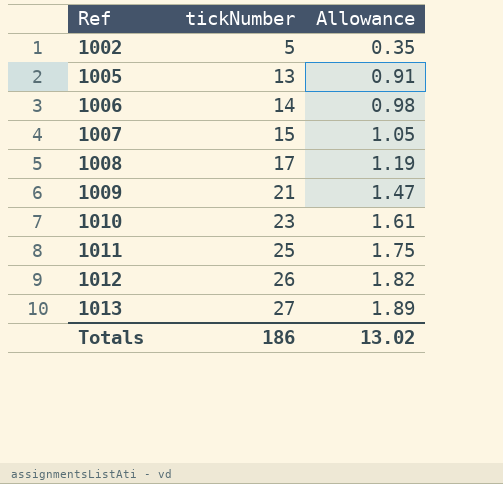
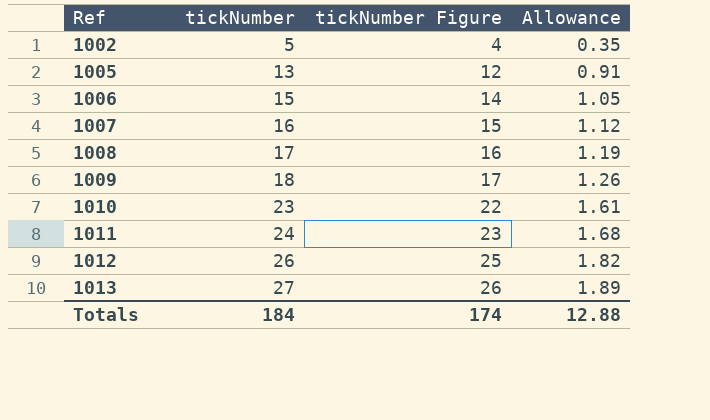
column tickNumber Figure | formula: none -> [tickNumber] - 1
1006 | tickNumber: 14 -> 15
1006 | Allowance: 0.98 -> 1.05
1007 | tickNumber: 15 -> 16
1007 | Allowance: 1.05 -> 1.12
1009 | tickNumber: 21 -> 18
1009 | Allowance: 1.47 -> 1.26
1011 | tickNumber: 25 -> 24
1011 | Allowance: 1.75 -> 1.68
Totals | tickNumber: 186 -> 184
Totals | Allowance: 13.02 -> 12.88

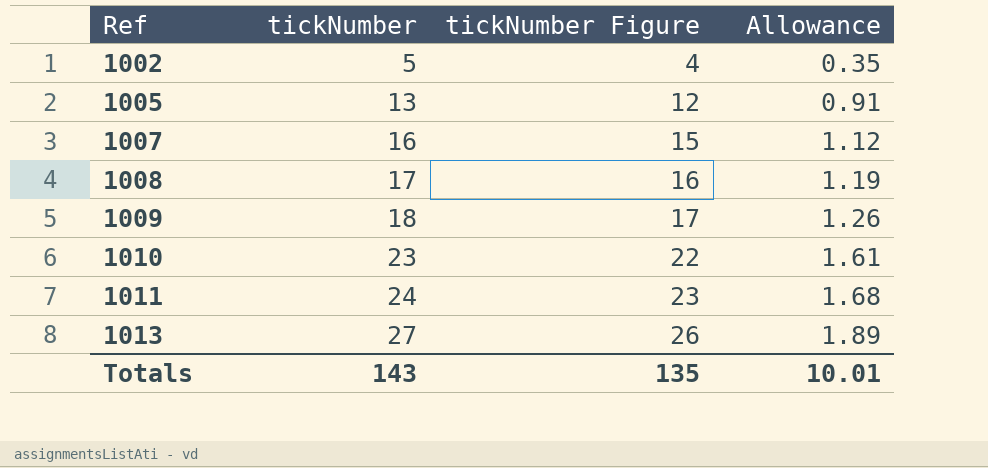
row 1006: 15 | 14 | 1.05 -> none
row 1012: 26 | 25 | 1.82 -> none
Totals | tickNumber: 184 -> 143
Totals | tickNumber Figure: 174 -> 135
Totals | Allowance: 12.88 -> 10.01

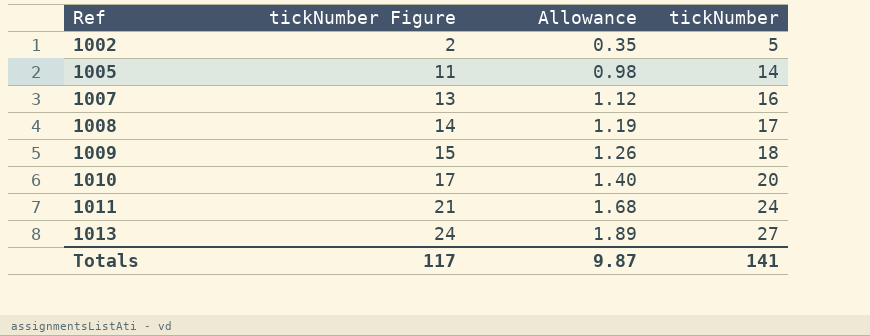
column tickNumber Figure | formula: [tickNumber] - 1 -> [tickNumber] - 3
column tickNumber | position: 2 -> 4
1005 | Allowance: 0.91 -> 0.98
1005 | tickNumber: 13 -> 14
1010 | Allowance: 1.61 -> 1.40
1010 | tickNumber: 23 -> 20
Totals | tickNumber Figure: 135 -> 117
Totals | Allowance: 10.01 -> 9.87
Totals | tickNumber: 143 -> 141

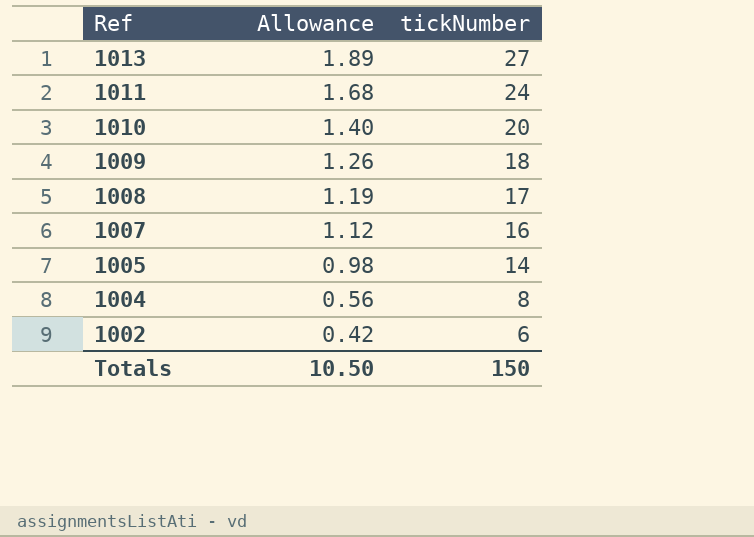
row order: Ref ascending -> Ref descending
column tickNumber Figure | formula: [tickNumber] - 3 -> none
row 1004: none -> 0.56 | 8
1002 | Allowance: 0.35 -> 0.42
1002 | tickNumber: 5 -> 6
Totals | Allowance: 9.87 -> 10.50
Totals | tickNumber: 141 -> 150

